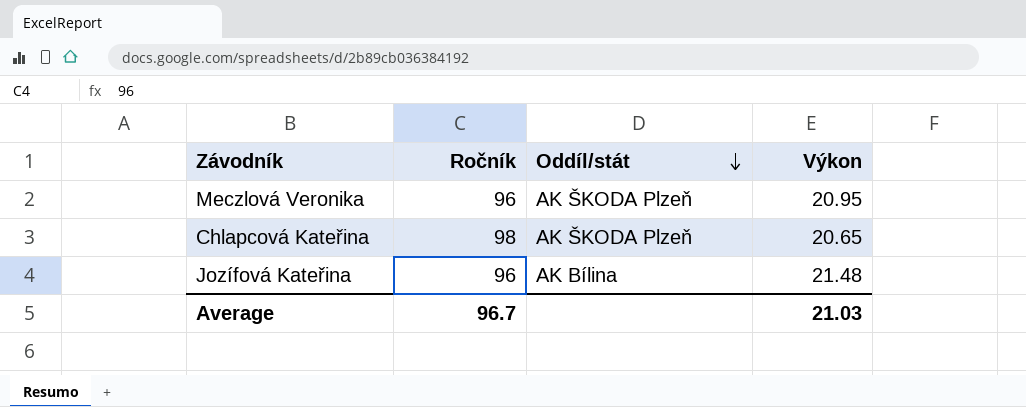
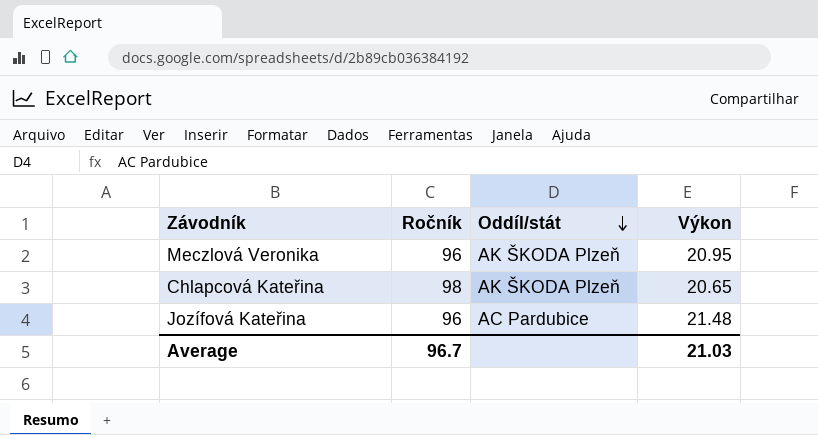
Jozífová Kateřina | Oddíl/stát: AK Bílina -> AC Pardubice

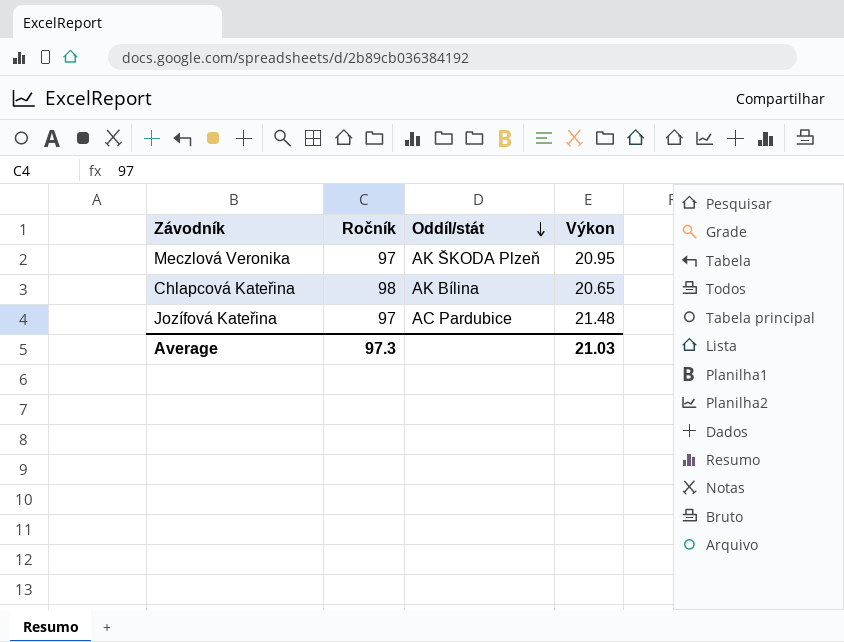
Meczlová Veronika | Ročník: 96 -> 97
Chlapcová Kateřina | Oddíl/stát: AK ŠKODA Plzeň -> AK Bílina
Jozífová Kateřina | Ročník: 96 -> 97
Average | Ročník: 96.7 -> 97.3

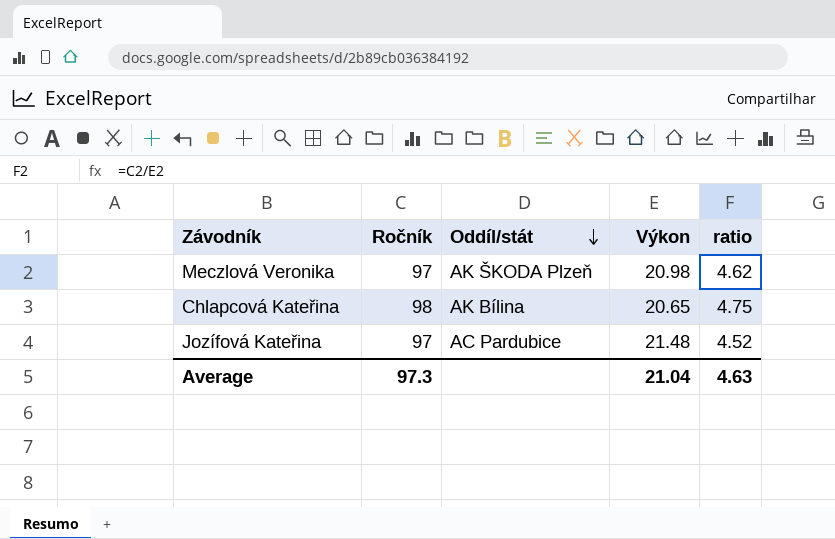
column ratio | formula: none -> [Ročník] / [Výkon]
Meczlová Veronika | Výkon: 20.95 -> 20.98
Average | Výkon: 21.03 -> 21.04

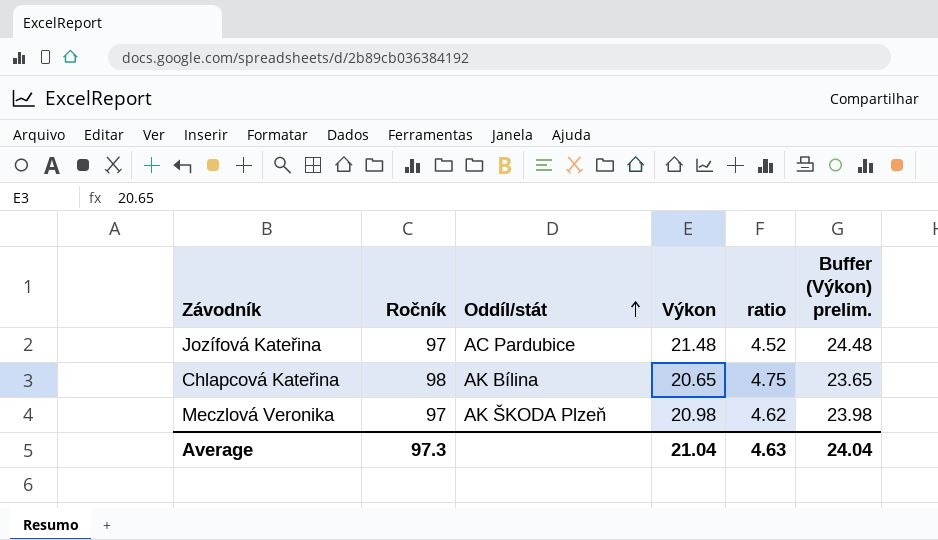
row order: Oddíl/stát descending -> Oddíl/stát ascending
column Buffer (Výkon) prelim. | formula: none -> [Výkon] + 3

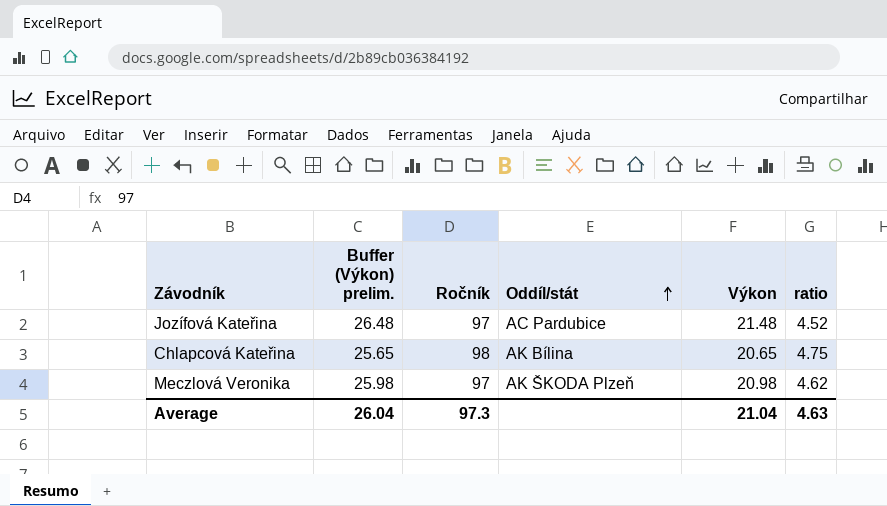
column Buffer (Výkon) prelim. | formula: [Výkon] + 3 -> [Výkon] + 5
column Buffer (Výkon) prelim. | position: 6 -> 2
Average | Buffer (Výkon) prelim.: 24.04 -> 26.04

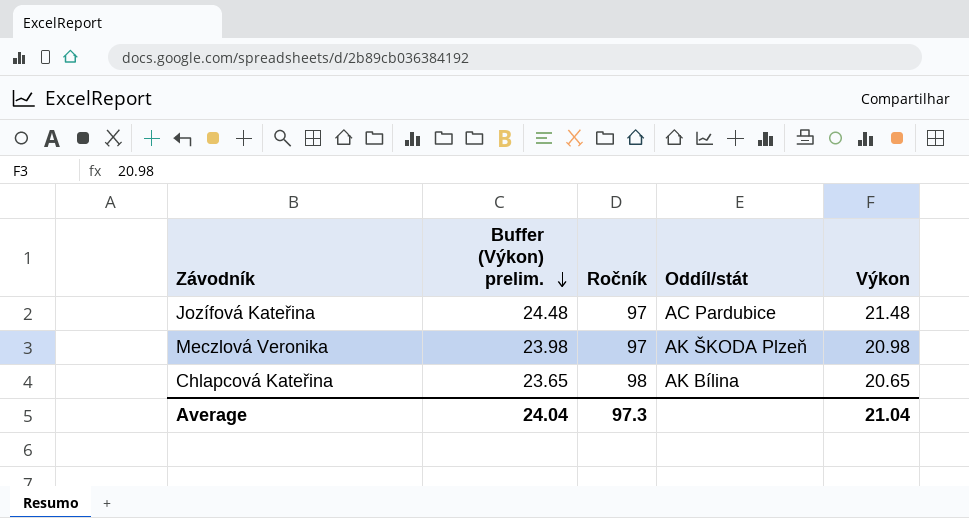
row order: Oddíl/stát ascending -> Buffer (Výkon) prelim. descending
column ratio | formula: [Ročník] / [Výkon] -> none
column Buffer (Výkon) prelim. | formula: [Výkon] + 5 -> [Výkon] + 3
Average | Buffer (Výkon) prelim.: 26.04 -> 24.04

